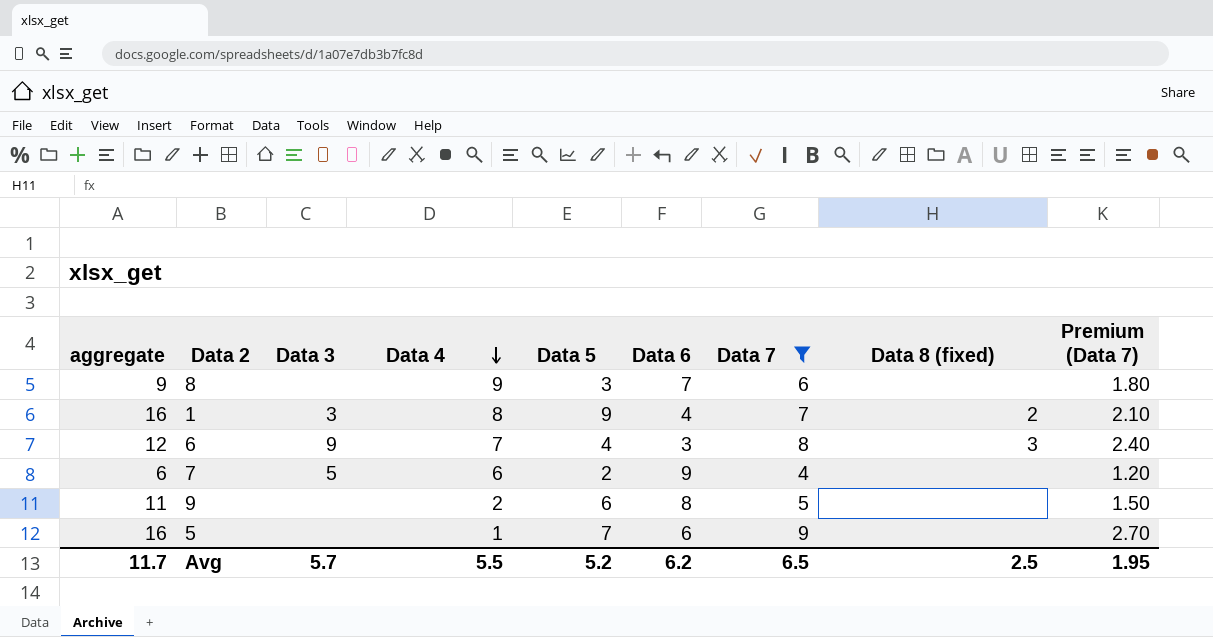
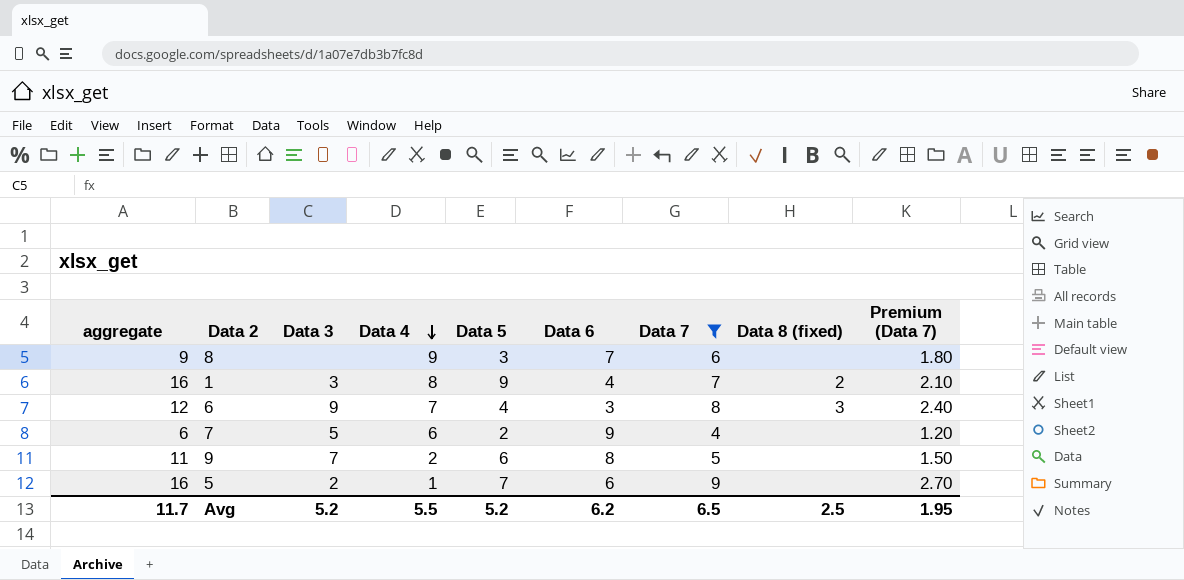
9 | Data 3: none -> 7
5 | Data 3: none -> 2
Avg | Data 3: 5.7 -> 5.2

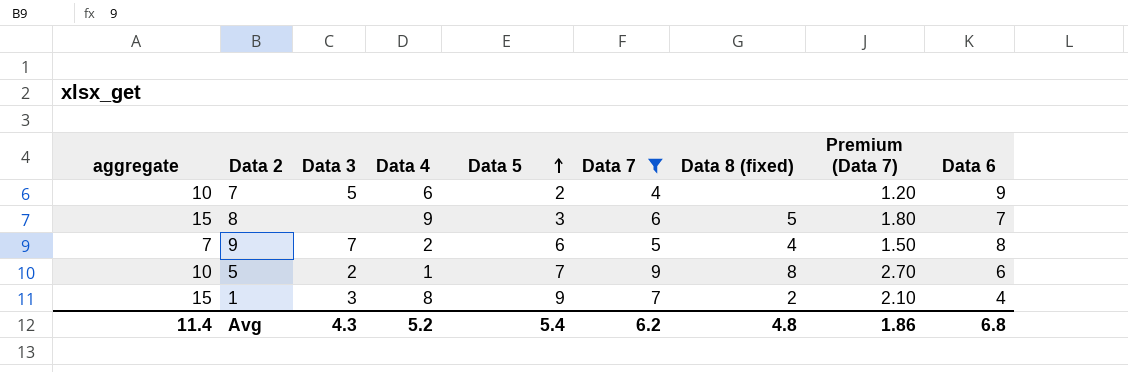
row order: Data 4 descending -> Data 5 ascending
column aggregate | formula: [Data 5] + [Data 7] -> [Data 4] + [Data 7]
column Data 6 | position: 6 -> 9
row 6: 12 | 9 | 7 | 4 | 3 | 8 | 3 | 2.40 -> none
8 | Data 8 (fixed): none -> 5
9 | Data 8 (fixed): none -> 4
5 | Data 8 (fixed): none -> 8
Avg | aggregate: 11.7 -> 11.4
Avg | Data 3: 5.2 -> 4.3
Avg | Data 4: 5.5 -> 5.2
Avg | Data 5: 5.2 -> 5.4
Avg | Data 7: 6.5 -> 6.2
Avg | Data 8 (fixed): 2.5 -> 4.8
Avg | Premium (Data 7): 1.95 -> 1.86
Avg | Data 6: 6.2 -> 6.8

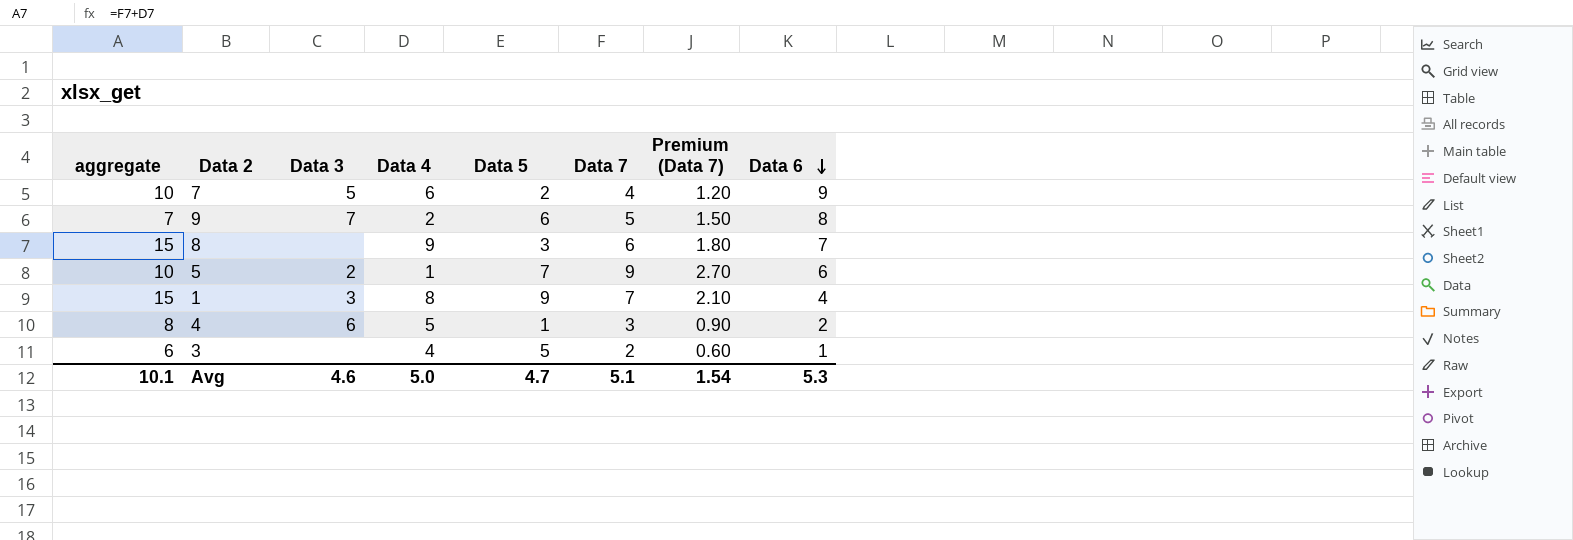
filter: Data 7 >= 4 -> none
row order: Data 5 ascending -> Data 6 descending
column Data 8 (fixed) | position: 7 -> none
Avg | aggregate: 11.4 -> 10.1
Avg | Data 3: 4.3 -> 4.6
Avg | Data 4: 5.2 -> 5.0
Avg | Data 5: 5.4 -> 4.7
Avg | Data 7: 6.2 -> 5.1
Avg | Premium (Data 7): 1.86 -> 1.54
Avg | Data 6: 6.8 -> 5.3

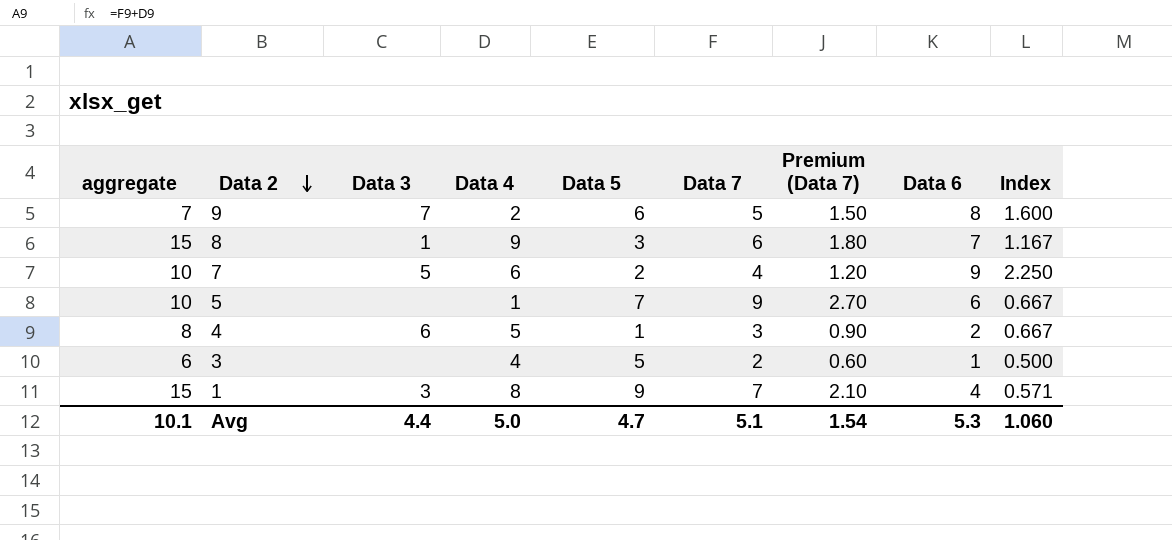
row order: Data 6 descending -> Data 2 descending
column Index | formula: none -> [Data 6] / [Data 7]
8 | Data 3: none -> 1
5 | Data 3: 2 -> none
Avg | Data 3: 4.6 -> 4.4

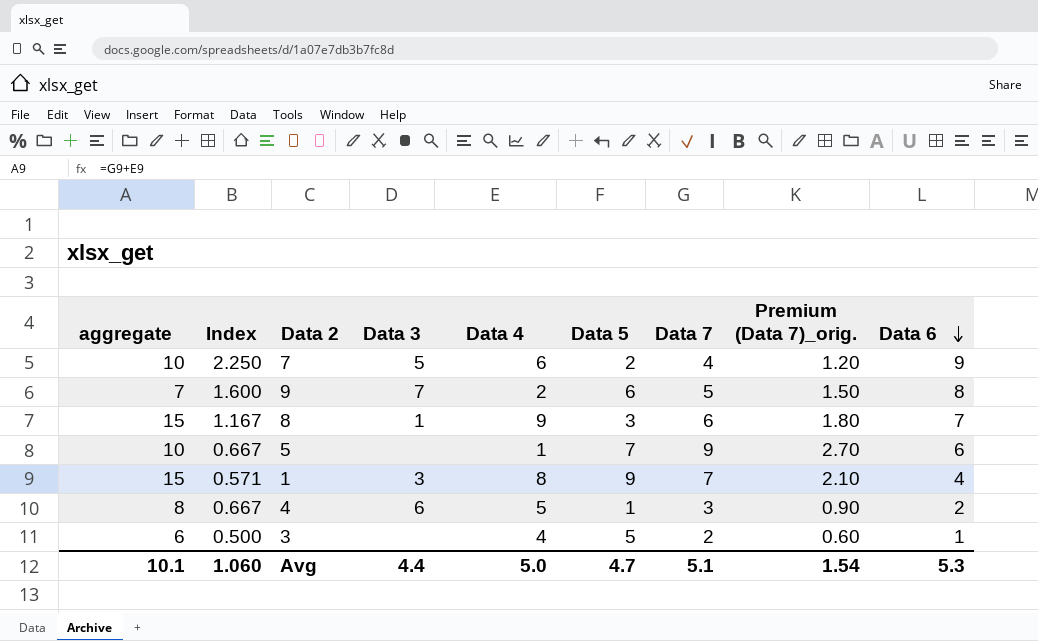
row order: Data 2 descending -> Data 6 descending
column Index | position: 9 -> 2
column name: Premium (Data 7) -> Premium (Data 7)_orig.

